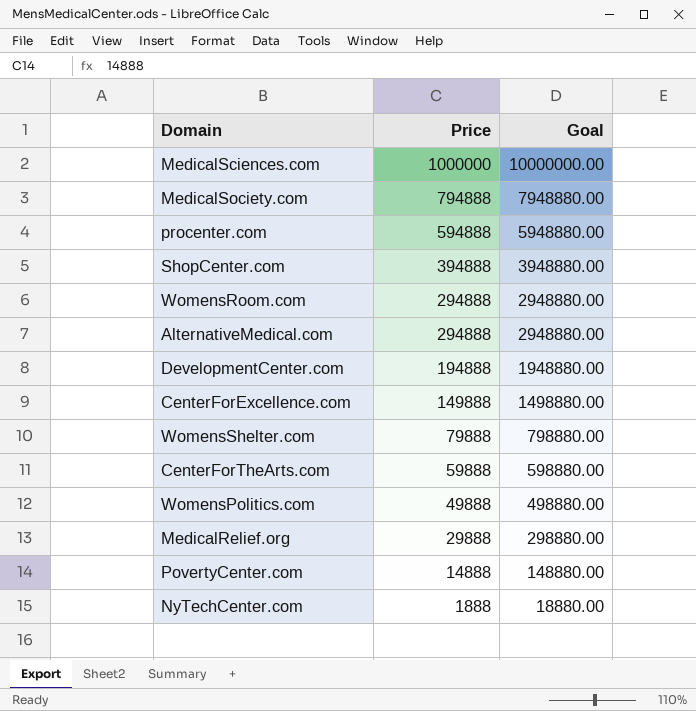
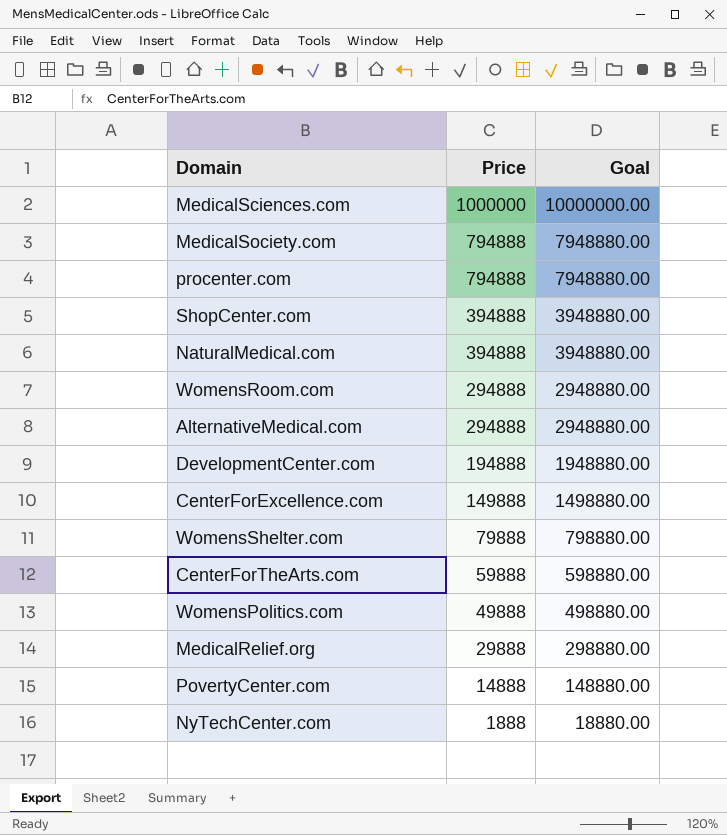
procenter.com | Price: 594888 -> 794888
procenter.com | Goal: 5948880.00 -> 7948880.00
row NaturalMedical.com: none -> 394888 | 3948880.00

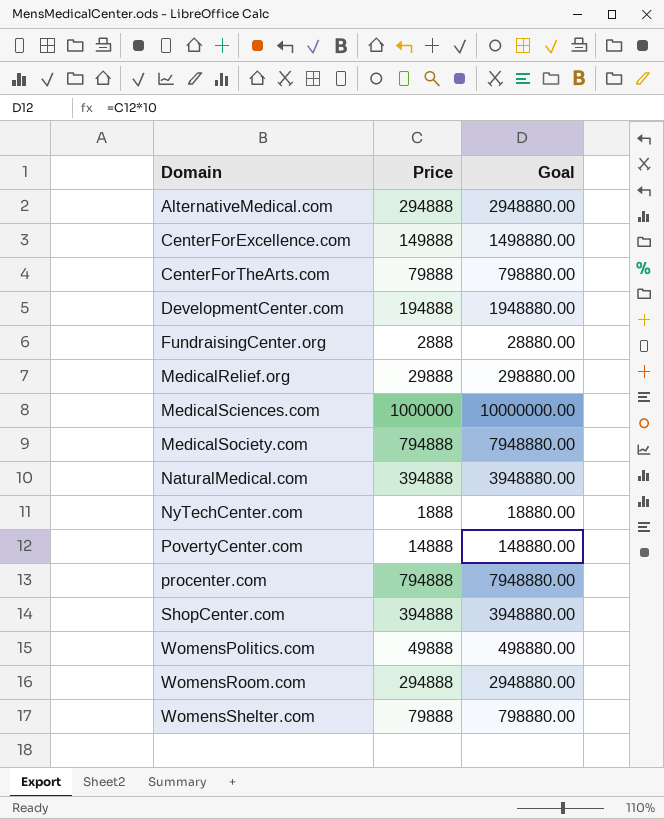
row order: Price descending -> Domain ascending
CenterForTheArts.com | Price: 59888 -> 79888
CenterForTheArts.com | Goal: 598880.00 -> 798880.00
row FundraisingCenter.org: none -> 2888 | 28880.00

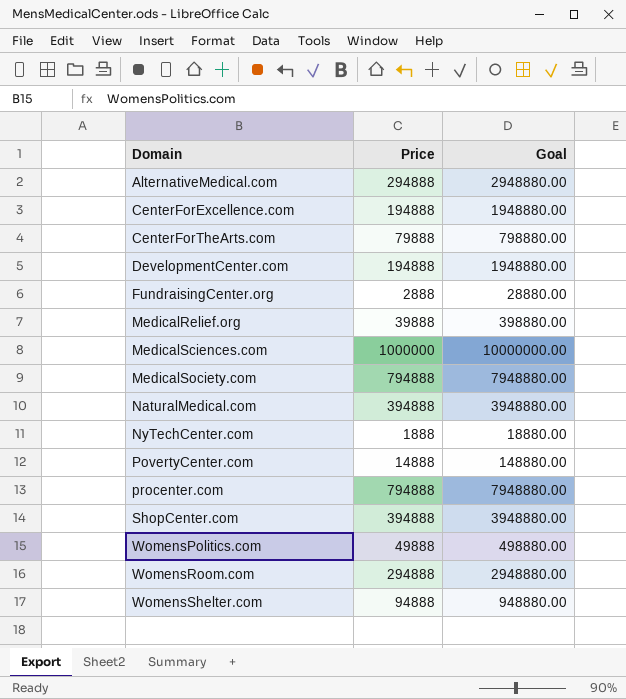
CenterForExcellence.com | Price: 149888 -> 194888
CenterForExcellence.com | Goal: 1498880.00 -> 1948880.00
MedicalRelief.org | Price: 29888 -> 39888
MedicalRelief.org | Goal: 298880.00 -> 398880.00
WomensShelter.com | Price: 79888 -> 94888
WomensShelter.com | Goal: 798880.00 -> 948880.00

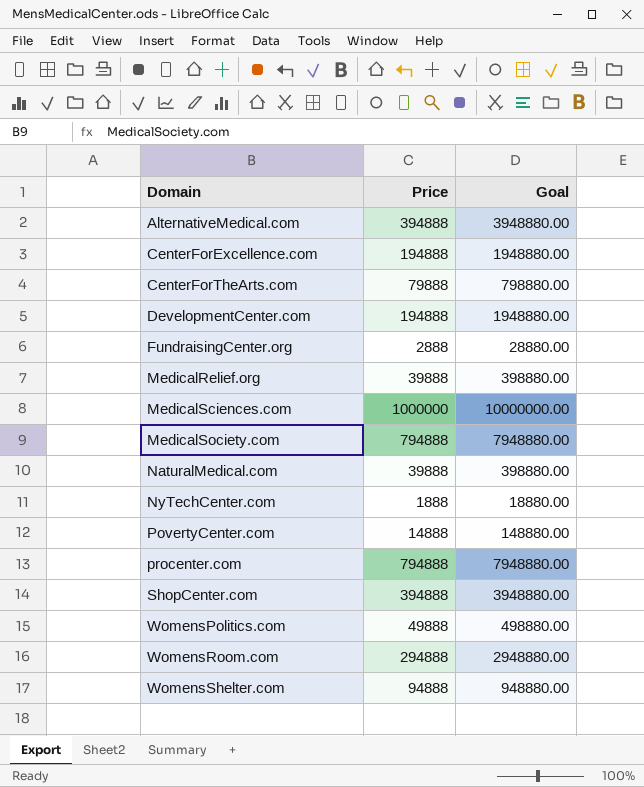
AlternativeMedical.com | Price: 294888 -> 394888
AlternativeMedical.com | Goal: 2948880.00 -> 3948880.00
NaturalMedical.com | Price: 394888 -> 39888
NaturalMedical.com | Goal: 3948880.00 -> 398880.00

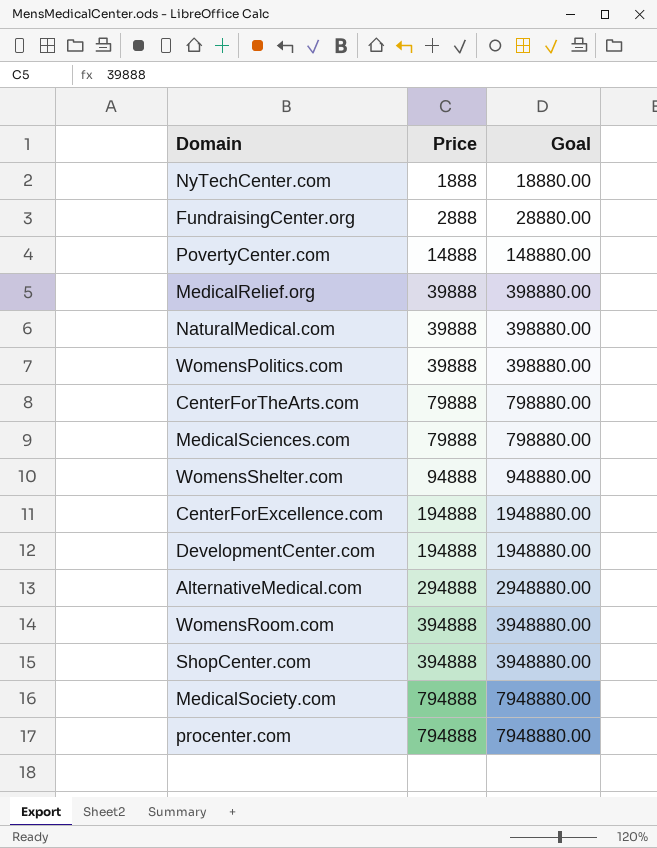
row order: Domain ascending -> Price ascending
WomensPolitics.com | Price: 49888 -> 39888
WomensPolitics.com | Goal: 498880.00 -> 398880.00
MedicalSciences.com | Price: 1000000 -> 79888
MedicalSciences.com | Goal: 10000000.00 -> 798880.00
AlternativeMedical.com | Price: 394888 -> 294888
AlternativeMedical.com | Goal: 3948880.00 -> 2948880.00
WomensRoom.com | Price: 294888 -> 394888
WomensRoom.com | Goal: 2948880.00 -> 3948880.00

